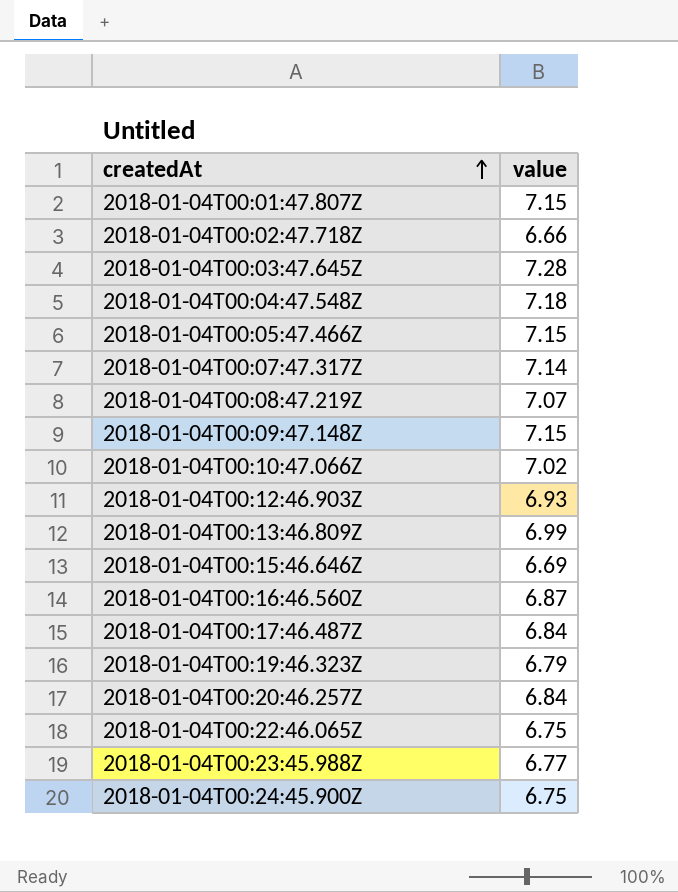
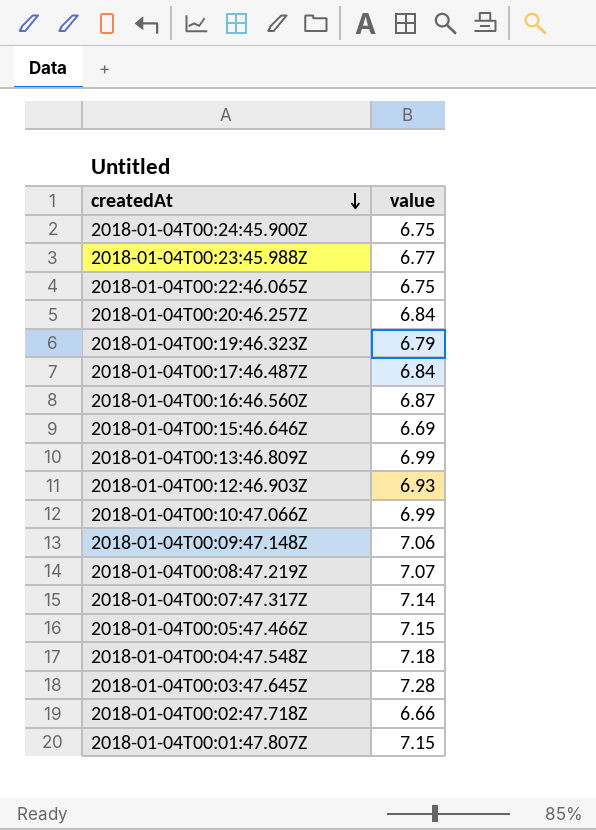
row order: createdAt ascending -> createdAt descending
2018-01-04T00:10:47.066Z | value: 7.02 -> 6.99
2018-01-04T00:09:47.148Z | value: 7.15 -> 7.06

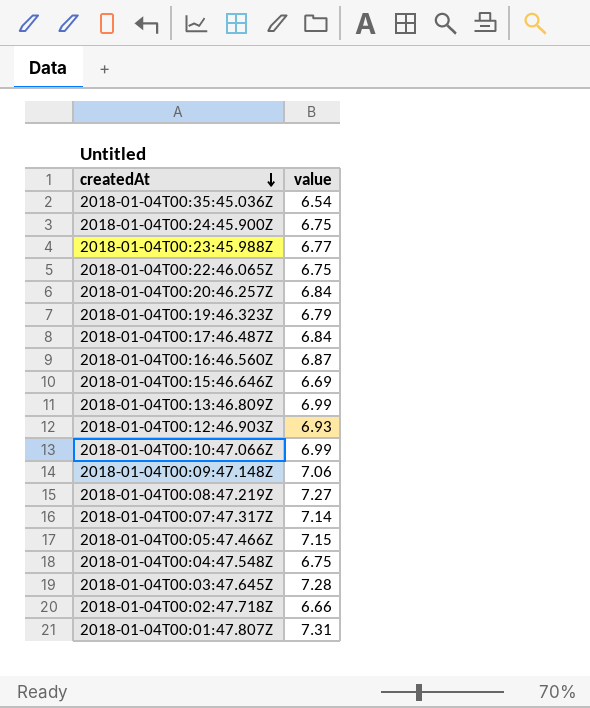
row 2018-01-04T00:35:45.036Z: none -> 6.54
2018-01-04T00:08:47.219Z | value: 7.07 -> 7.27
2018-01-04T00:04:47.548Z | value: 7.18 -> 6.75
2018-01-04T00:01:47.807Z | value: 7.15 -> 7.31

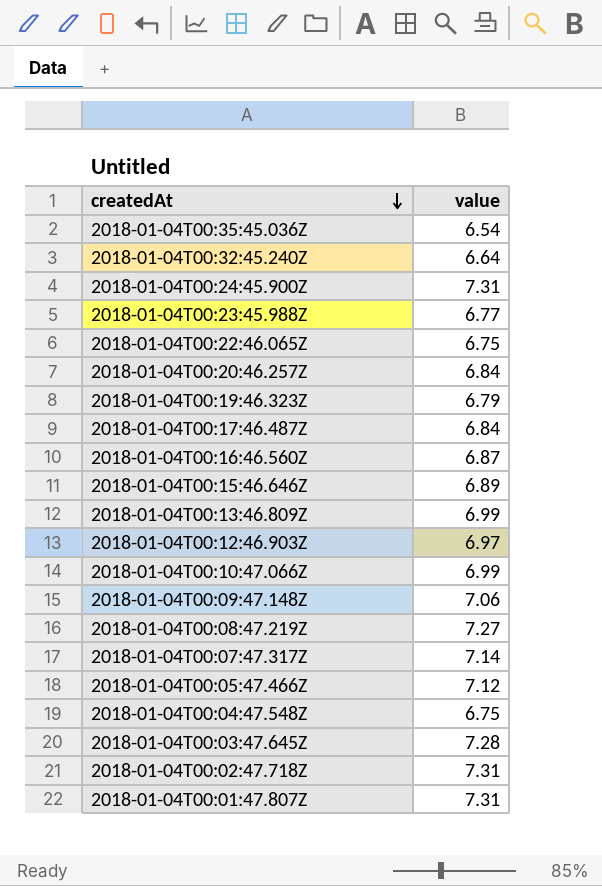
row 2018-01-04T00:32:45.240Z: none -> 6.64
2018-01-04T00:24:45.900Z | value: 6.75 -> 7.31
2018-01-04T00:15:46.646Z | value: 6.69 -> 6.89
2018-01-04T00:12:46.903Z | value: 6.93 -> 6.97
2018-01-04T00:05:47.466Z | value: 7.15 -> 7.12
2018-01-04T00:02:47.718Z | value: 6.66 -> 7.31

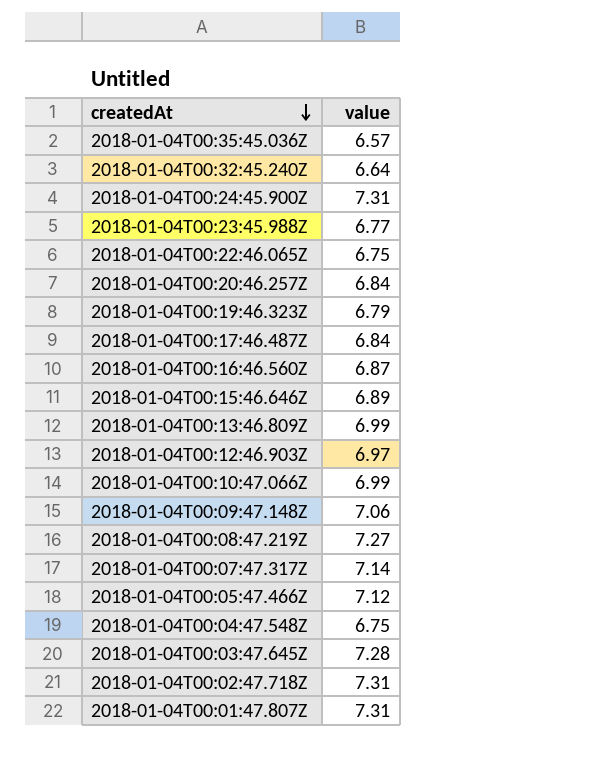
2018-01-04T00:35:45.036Z | value: 6.54 -> 6.57

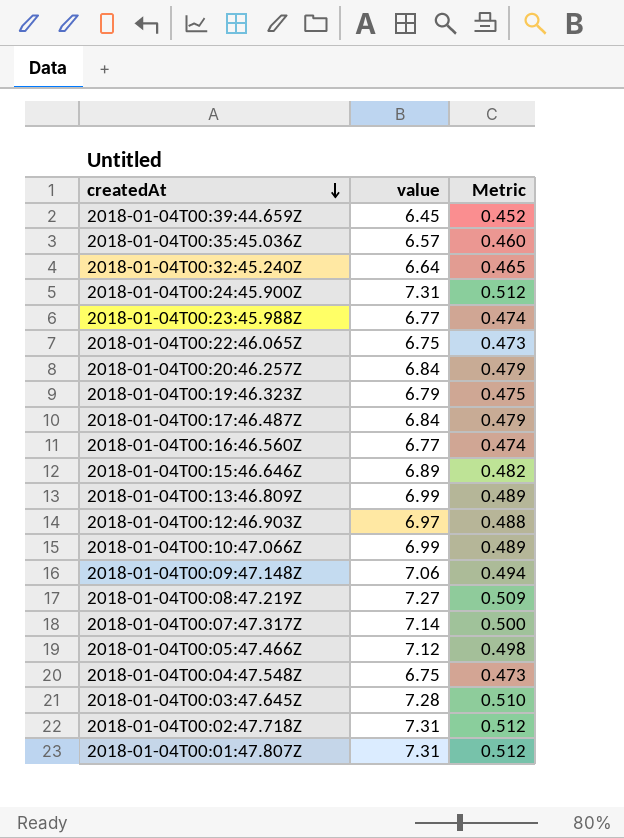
column Metric | formula: none -> [value] * 0.07
row 2018-01-04T00:39:44.659Z: none -> 6.45 | 0.452
2018-01-04T00:16:46.560Z | value: 6.87 -> 6.77

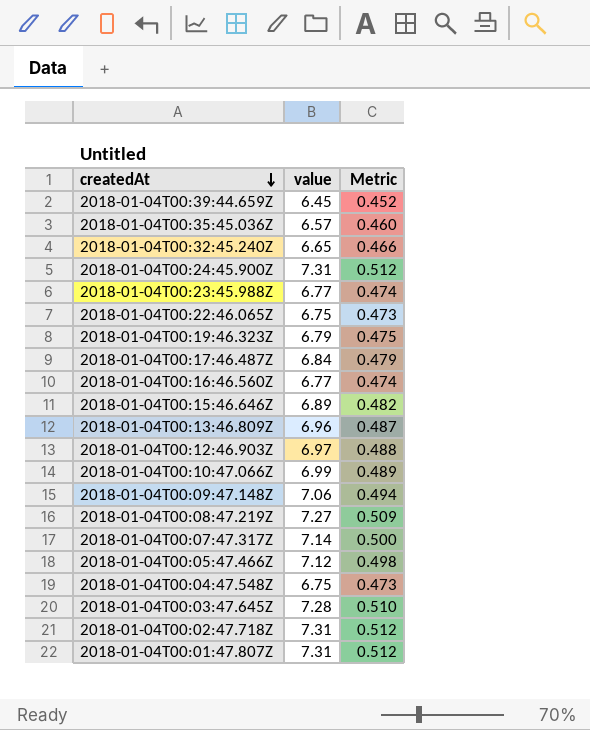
row 2018-01-04T00:20:46.257Z: 6.84 | 0.479 -> none
2018-01-04T00:32:45.240Z | value: 6.64 -> 6.65
2018-01-04T00:32:45.240Z | Metric: 0.465 -> 0.466
2018-01-04T00:13:46.809Z | value: 6.99 -> 6.96
2018-01-04T00:13:46.809Z | Metric: 0.489 -> 0.487

